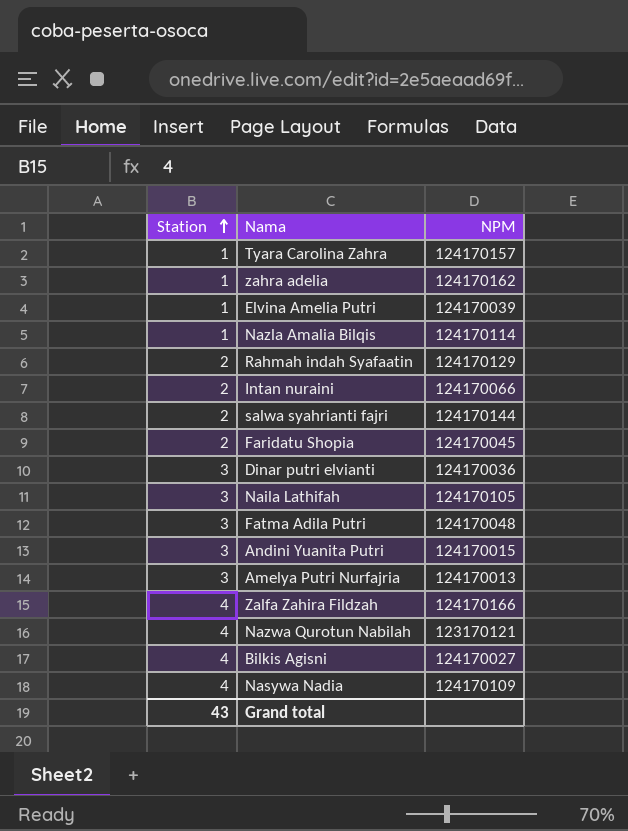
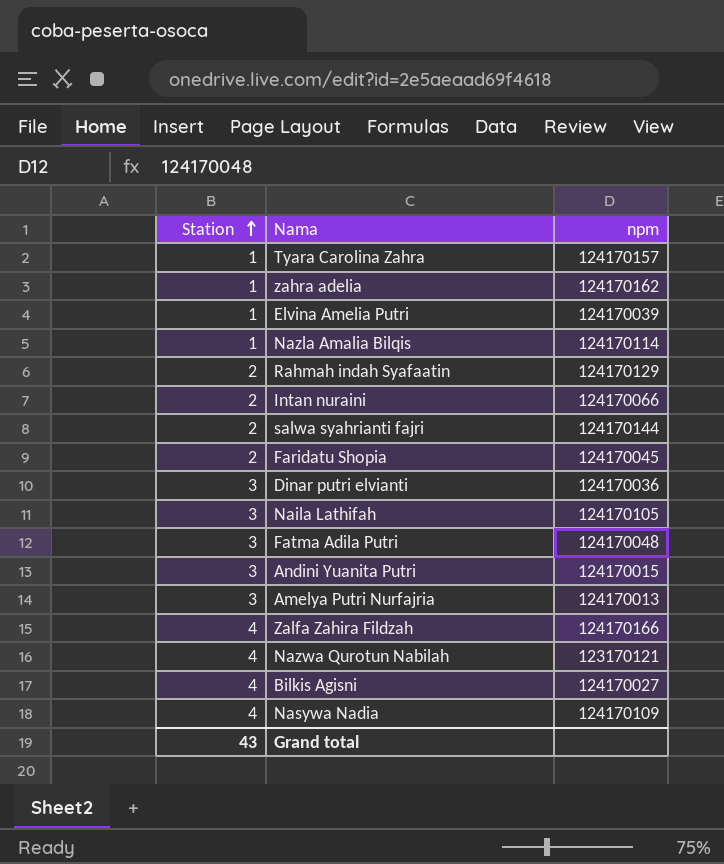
column name: NPM -> npm

